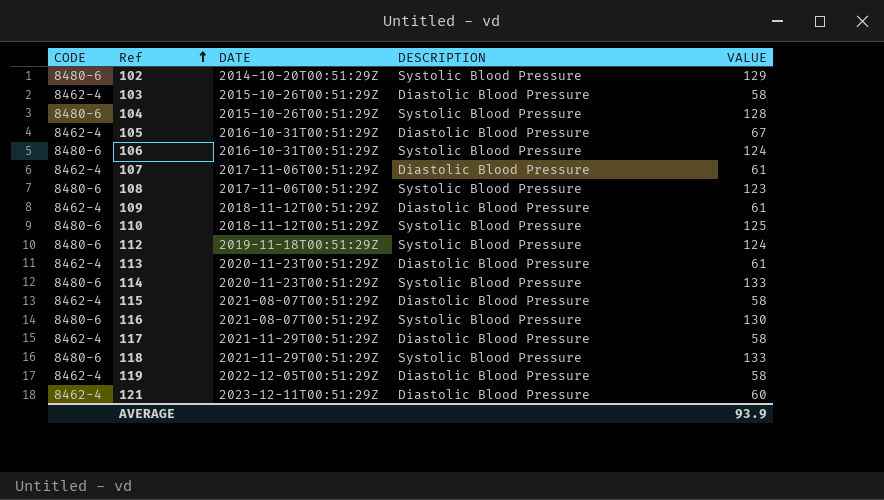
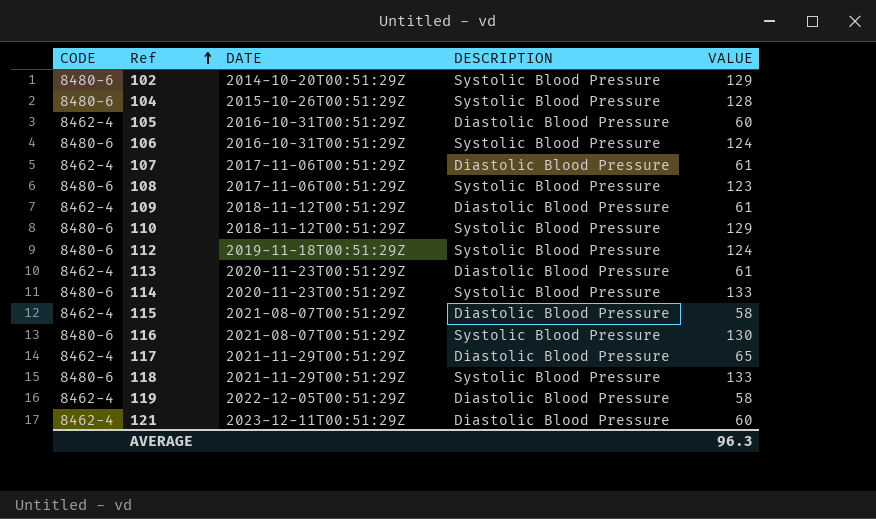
row 103: 8462-4 | 2015-10-26T00:51:29Z | Diastolic Blood Pressure | 58 -> none
105 | VALUE: 67 -> 60
110 | VALUE: 125 -> 129
117 | VALUE: 58 -> 65
AVERAGE | VALUE: 93.9 -> 96.3

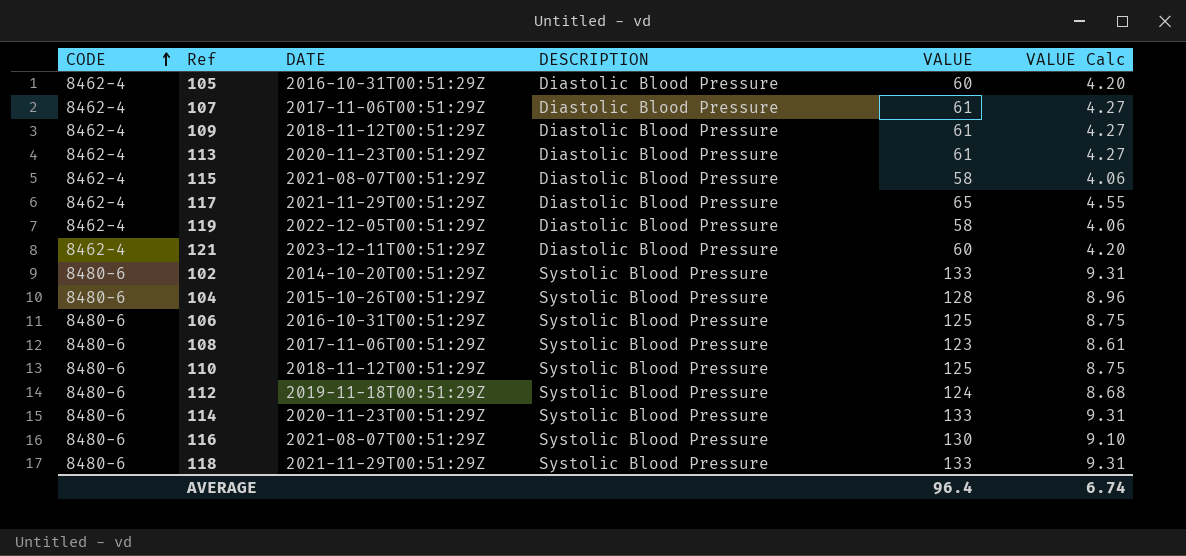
row order: Ref ascending -> CODE ascending
column VALUE Calc | formula: none -> [VALUE] * 0.07
102 | VALUE: 129 -> 133
106 | VALUE: 124 -> 125
110 | VALUE: 129 -> 125
AVERAGE | VALUE: 96.3 -> 96.4

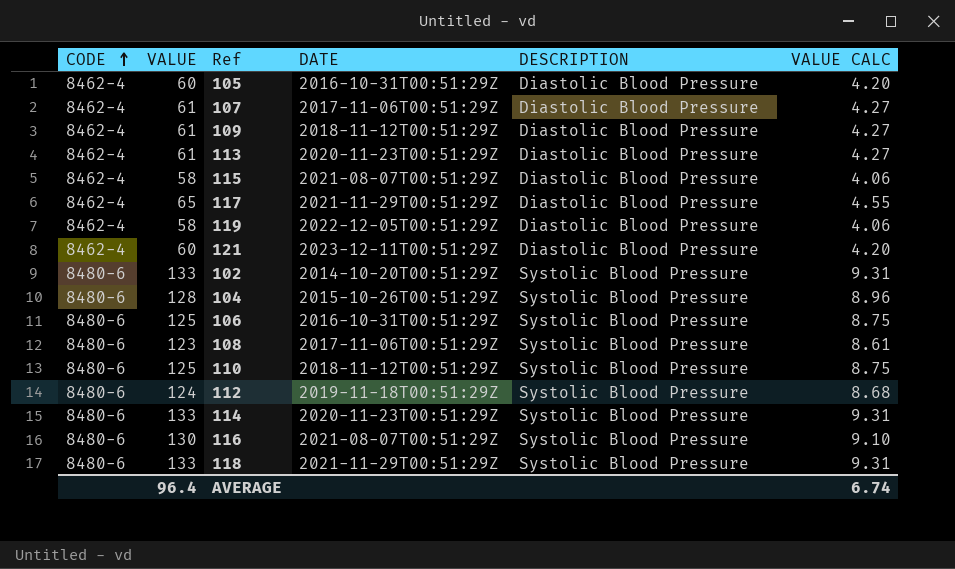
column VALUE | position: 5 -> 2
column name: VALUE Calc -> VALUE CALC

